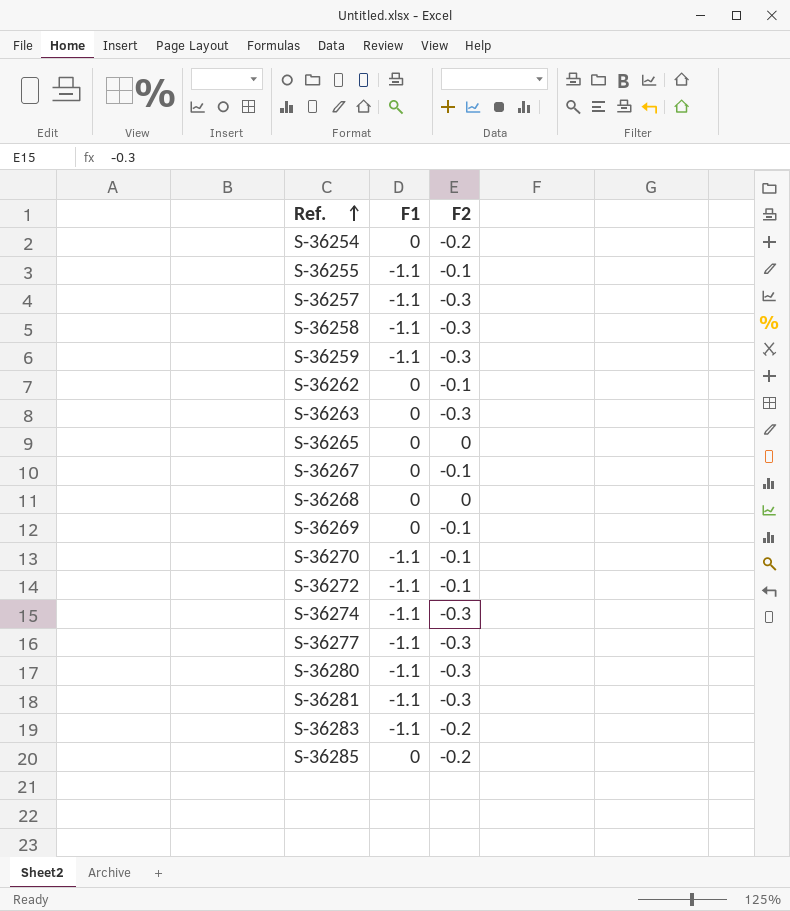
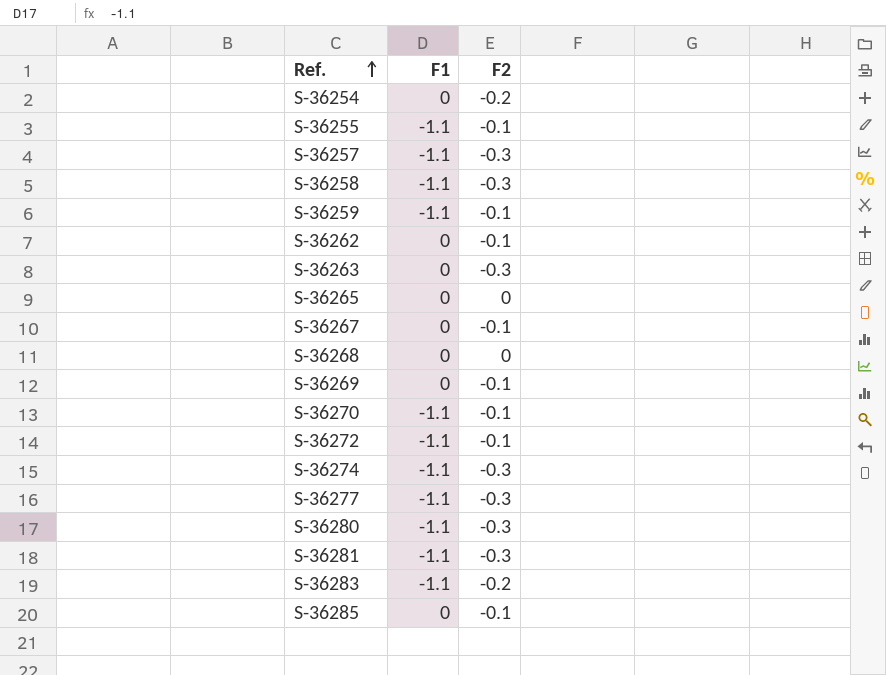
S-36259 | F2: -0.3 -> -0.1
S-36285 | F2: -0.2 -> -0.1

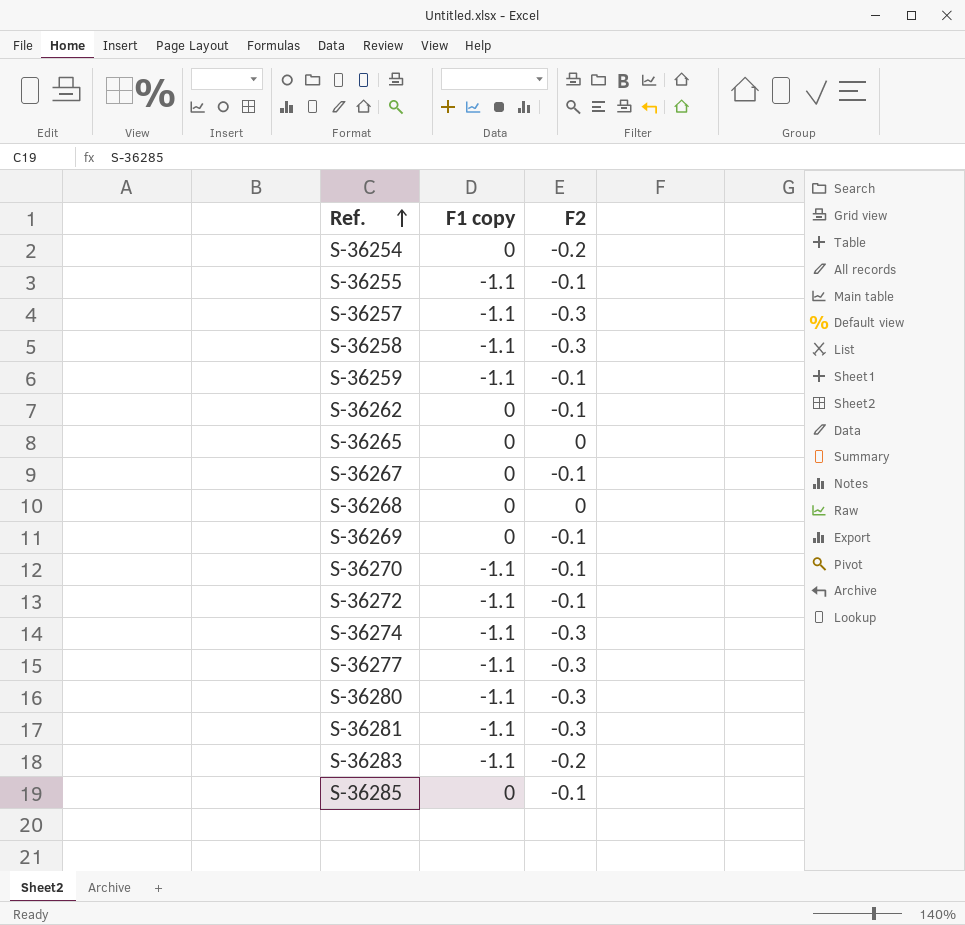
column name: F1 -> F1 copy
row S-36263: 0 | -0.3 -> none

